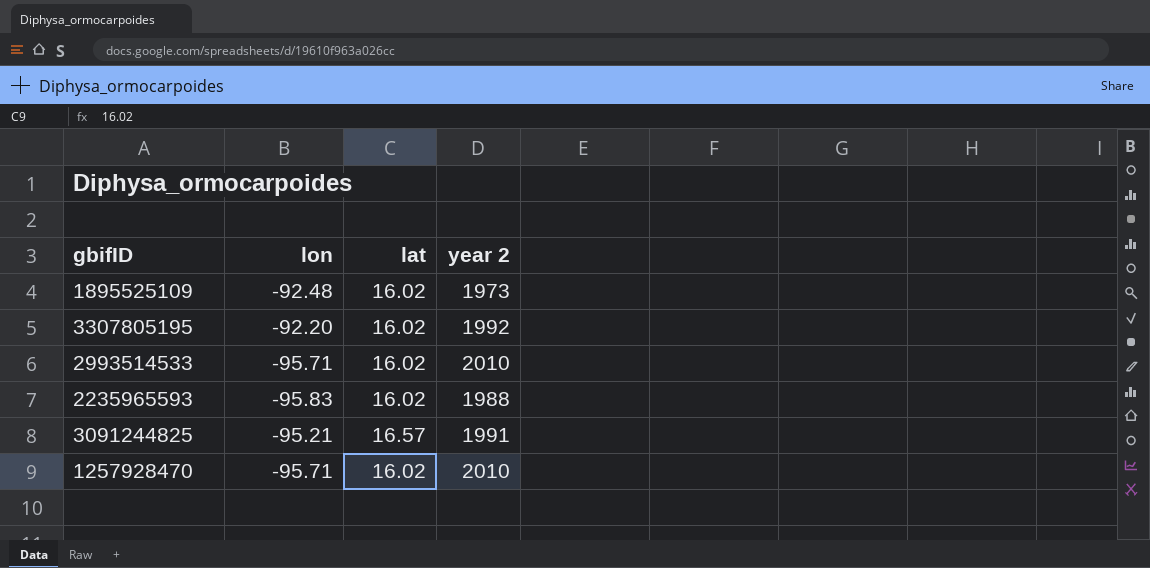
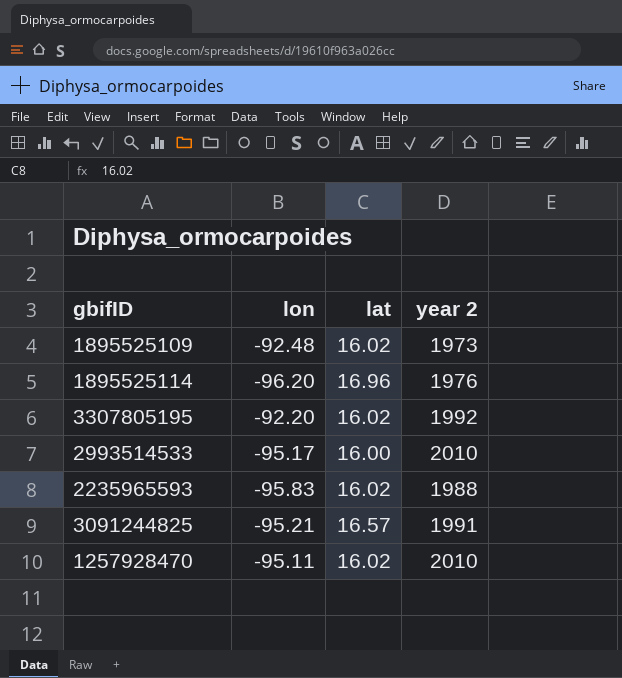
row 1895525114: none -> -96.20 | 16.96 | 1976
2993514533 | lon: -95.71 -> -95.17
2993514533 | lat: 16.02 -> 16.00
1257928470 | lon: -95.71 -> -95.11

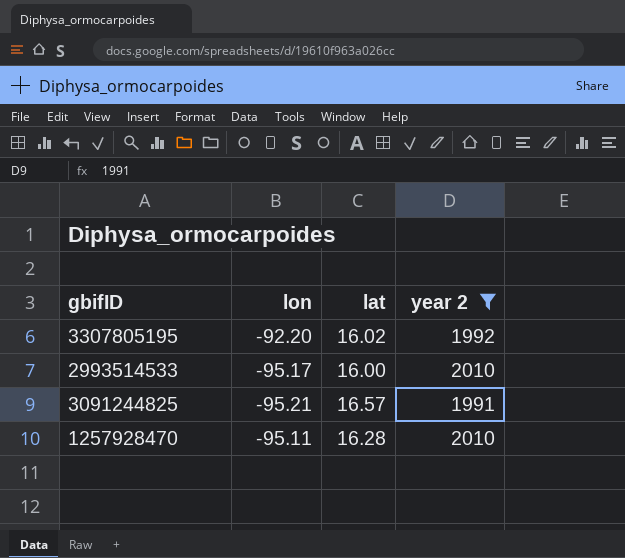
filter: none -> year 2 >= 1991
1257928470 | lat: 16.02 -> 16.28

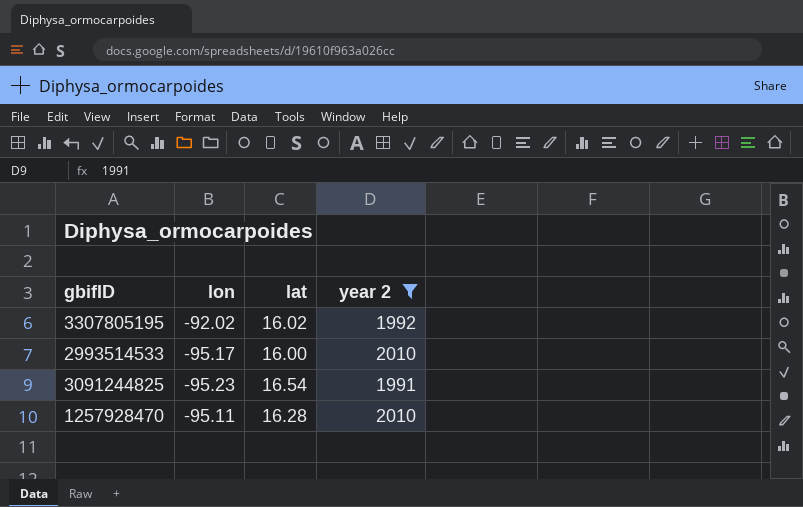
3307805195 | lon: -92.20 -> -92.02
3091244825 | lon: -95.21 -> -95.23
3091244825 | lat: 16.57 -> 16.54

